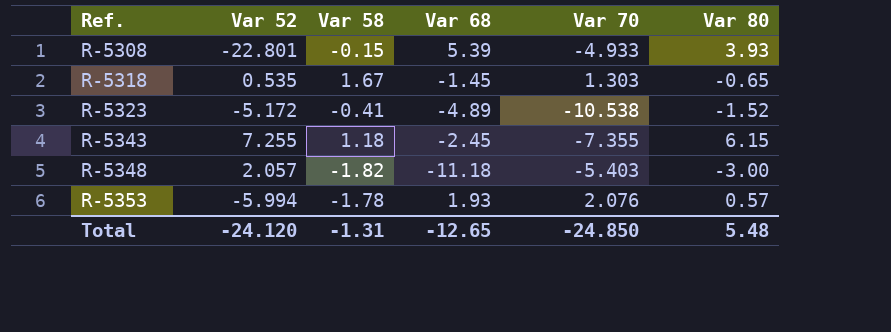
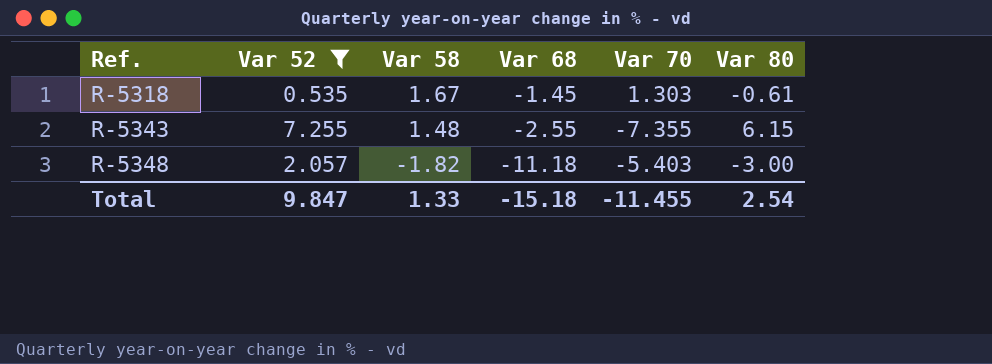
filter: none -> Var 52 >= 0.535
R-5318 | Var 80: -0.65 -> -0.61
R-5343 | Var 58: 1.18 -> 1.48
R-5343 | Var 68: -2.45 -> -2.55
Total | Var 52: -24.120 -> 9.847
Total | Var 58: -1.31 -> 1.33
Total | Var 68: -12.65 -> -15.18
Total | Var 70: -24.850 -> -11.455
Total | Var 80: 5.48 -> 2.54

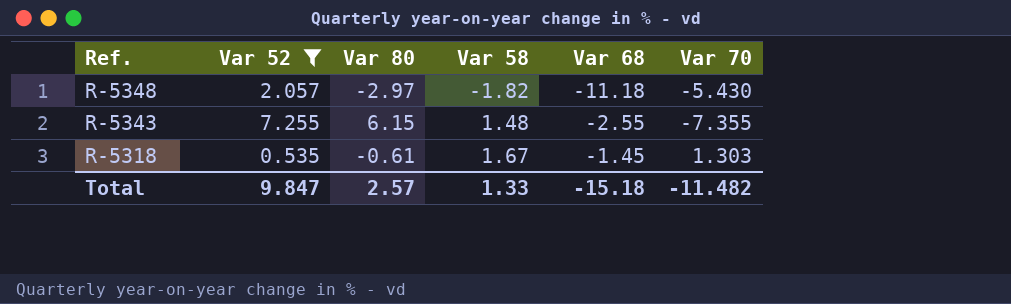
row order: Ref. ascending -> Ref. descending
column Var 80 | position: 6 -> 3
R-5348 | Var 80: -3.00 -> -2.97
R-5348 | Var 70: -5.403 -> -5.430
Total | Var 80: 2.54 -> 2.57
Total | Var 70: -11.455 -> -11.482

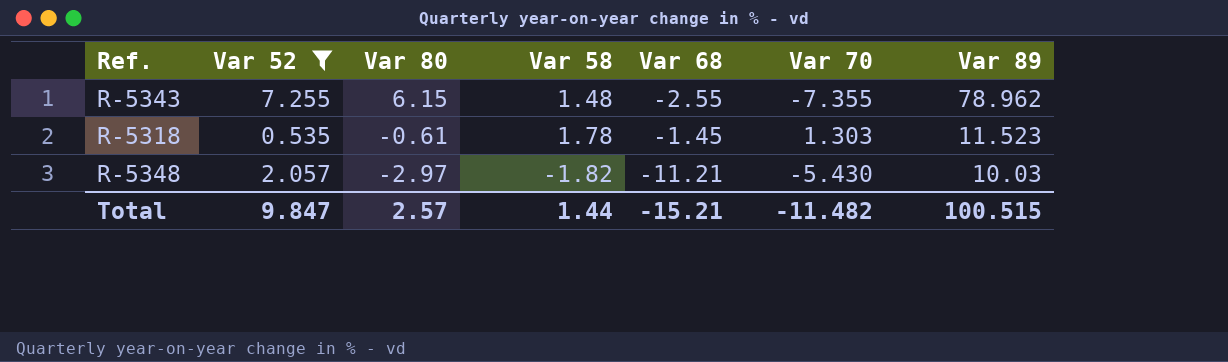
row order: Ref. descending -> Var 80 descending
column Var 89 | position: none -> 7
R-5318 | Var 58: 1.67 -> 1.78
R-5348 | Var 68: -11.18 -> -11.21
Total | Var 58: 1.33 -> 1.44
Total | Var 68: -15.18 -> -15.21

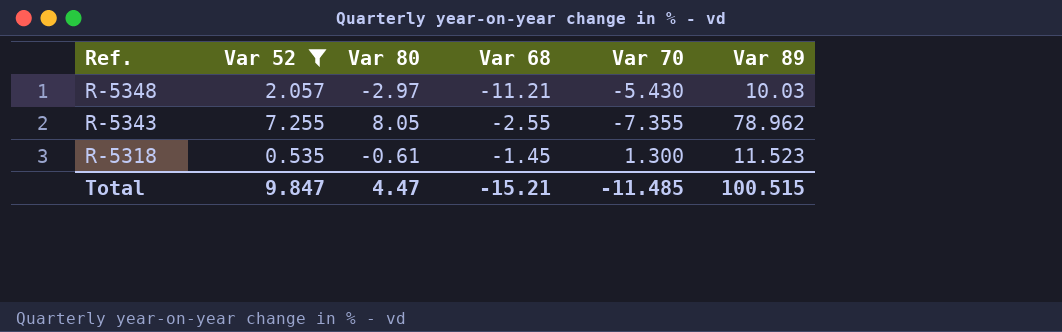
row order: Var 80 descending -> Ref. descending
column Var 58 | position: 4 -> none
R-5343 | Var 80: 6.15 -> 8.05
R-5318 | Var 70: 1.303 -> 1.300
Total | Var 80: 2.57 -> 4.47
Total | Var 70: -11.482 -> -11.485

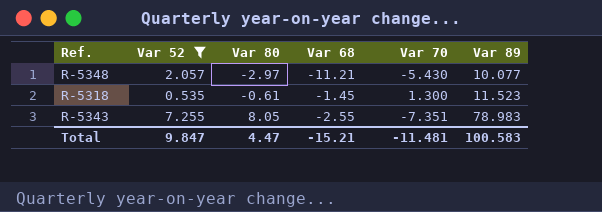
row order: Ref. descending -> Var 80 ascending
R-5348 | Var 89: 10.03 -> 10.077
R-5343 | Var 70: -7.355 -> -7.351
R-5343 | Var 89: 78.962 -> 78.983
Total | Var 70: -11.485 -> -11.481
Total | Var 89: 100.515 -> 100.583

